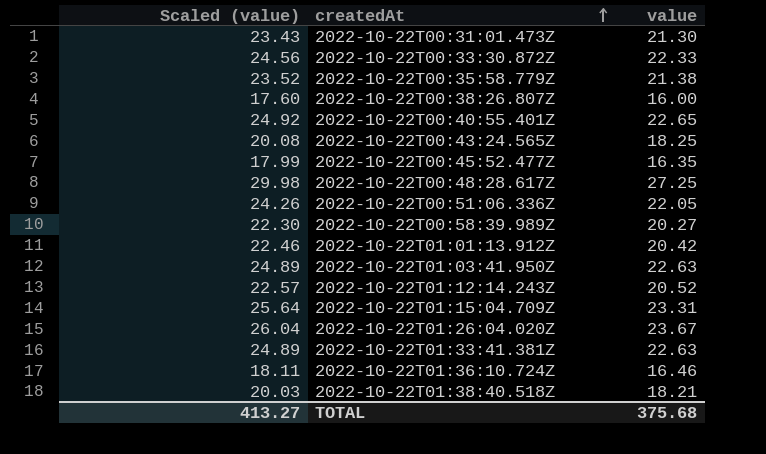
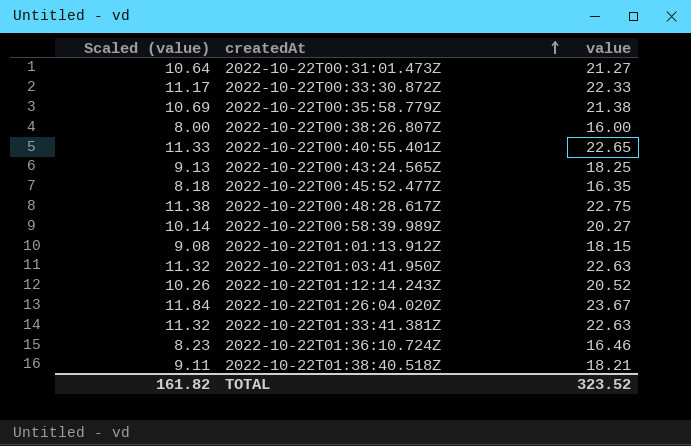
column Scaled (value) | formula: [value] * 1.1 -> [value] * 0.5
row 2022-10-22T00:51:06.336Z: 24.26 | 22.05 -> none
row 2022-10-22T01:15:04.709Z: 25.64 | 23.31 -> none
2022-10-22T00:31:01.473Z | value: 21.30 -> 21.27
2022-10-22T00:48:28.617Z | value: 27.25 -> 22.75
2022-10-22T01:01:13.912Z | value: 20.42 -> 18.15
TOTAL | Scaled (value): 413.27 -> 161.82
TOTAL | value: 375.68 -> 323.52

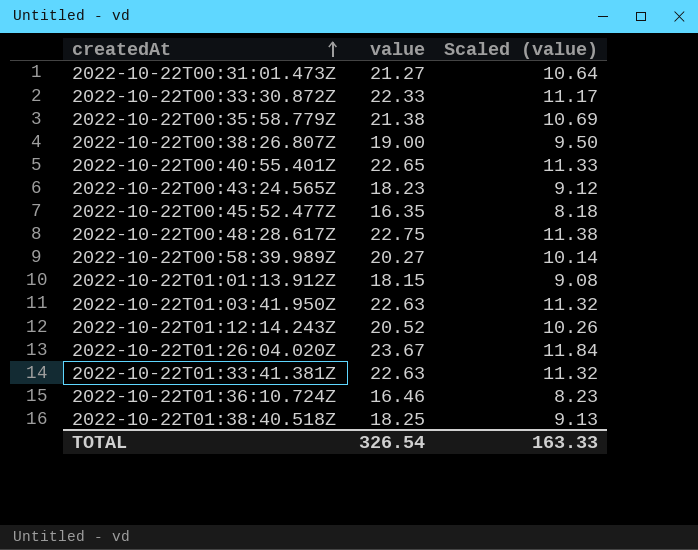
column Scaled (value) | position: 1 -> 3
2022-10-22T00:38:26.807Z | value: 16.00 -> 19.00
2022-10-22T00:38:26.807Z | Scaled (value): 8.00 -> 9.50
2022-10-22T00:43:24.565Z | value: 18.25 -> 18.23
2022-10-22T00:43:24.565Z | Scaled (value): 9.13 -> 9.12
2022-10-22T01:38:40.518Z | value: 18.21 -> 18.25
2022-10-22T01:38:40.518Z | Scaled (value): 9.11 -> 9.13
TOTAL | value: 323.52 -> 326.54
TOTAL | Scaled (value): 161.82 -> 163.33

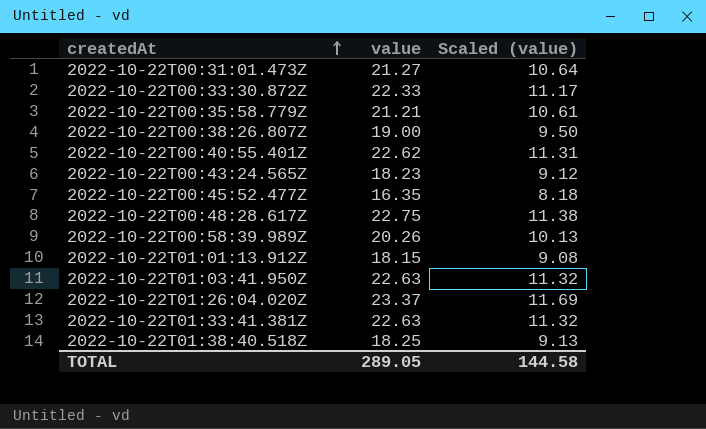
row 2022-10-22T01:12:14.243Z: 20.52 | 10.26 -> none
row 2022-10-22T01:36:10.724Z: 16.46 | 8.23 -> none
2022-10-22T00:35:58.779Z | value: 21.38 -> 21.21
2022-10-22T00:35:58.779Z | Scaled (value): 10.69 -> 10.61
2022-10-22T00:40:55.401Z | value: 22.65 -> 22.62
2022-10-22T00:40:55.401Z | Scaled (value): 11.33 -> 11.31
2022-10-22T00:58:39.989Z | value: 20.27 -> 20.26
2022-10-22T00:58:39.989Z | Scaled (value): 10.14 -> 10.13
2022-10-22T01:26:04.020Z | value: 23.67 -> 23.37
2022-10-22T01:26:04.020Z | Scaled (value): 11.84 -> 11.69
TOTAL | value: 326.54 -> 289.05
TOTAL | Scaled (value): 163.33 -> 144.58

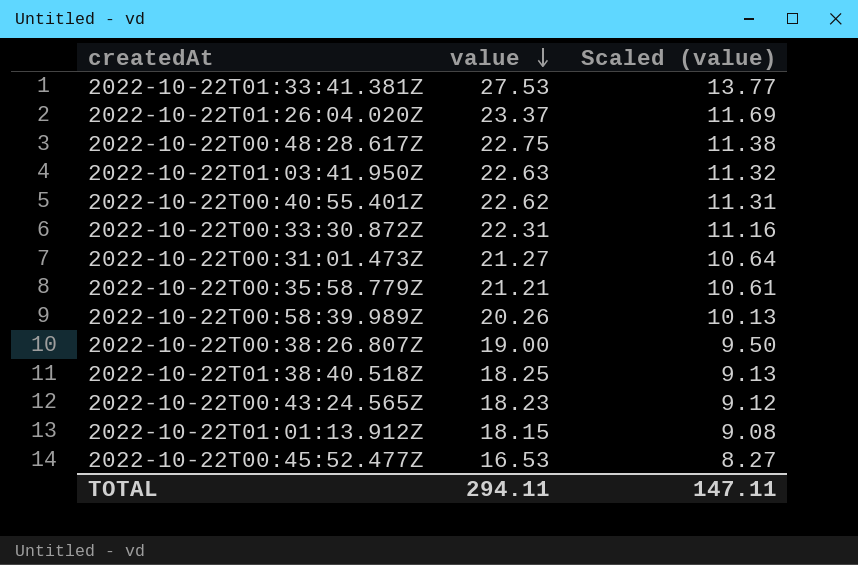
row order: createdAt ascending -> value descending
2022-10-22T01:33:41.381Z | value: 22.63 -> 27.53
2022-10-22T01:33:41.381Z | Scaled (value): 11.32 -> 13.77
2022-10-22T00:33:30.872Z | value: 22.33 -> 22.31
2022-10-22T00:33:30.872Z | Scaled (value): 11.17 -> 11.16
2022-10-22T00:45:52.477Z | value: 16.35 -> 16.53
2022-10-22T00:45:52.477Z | Scaled (value): 8.18 -> 8.27
TOTAL | value: 289.05 -> 294.11
TOTAL | Scaled (value): 144.58 -> 147.11

